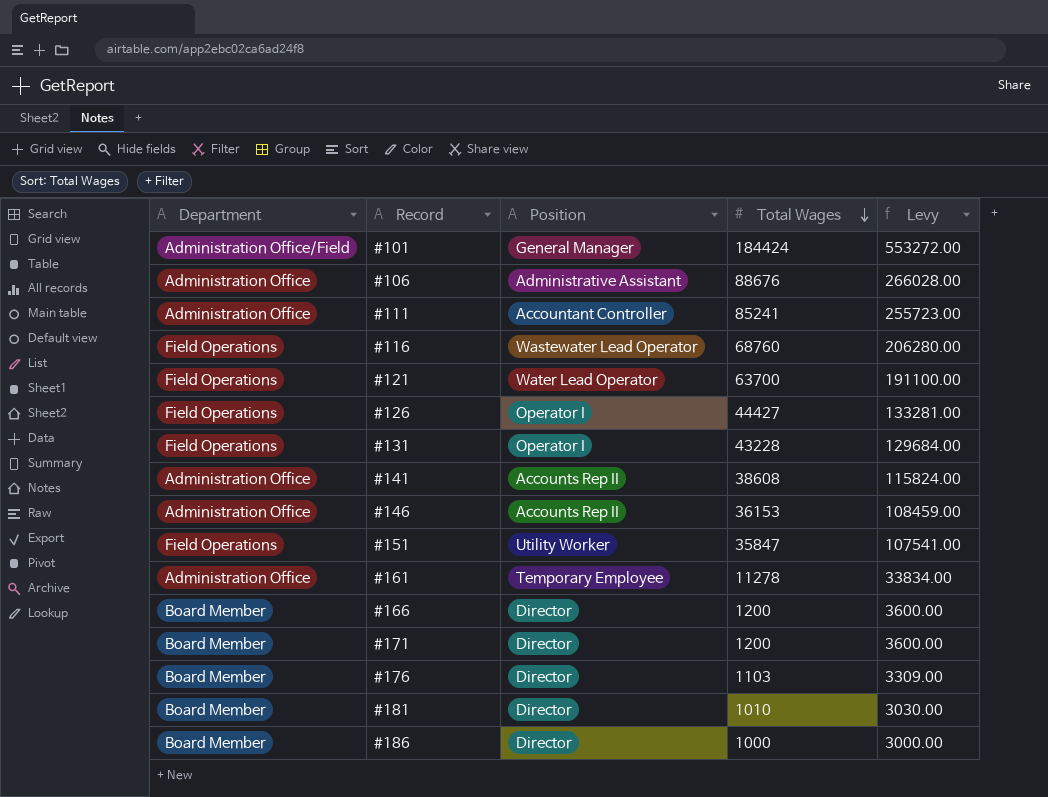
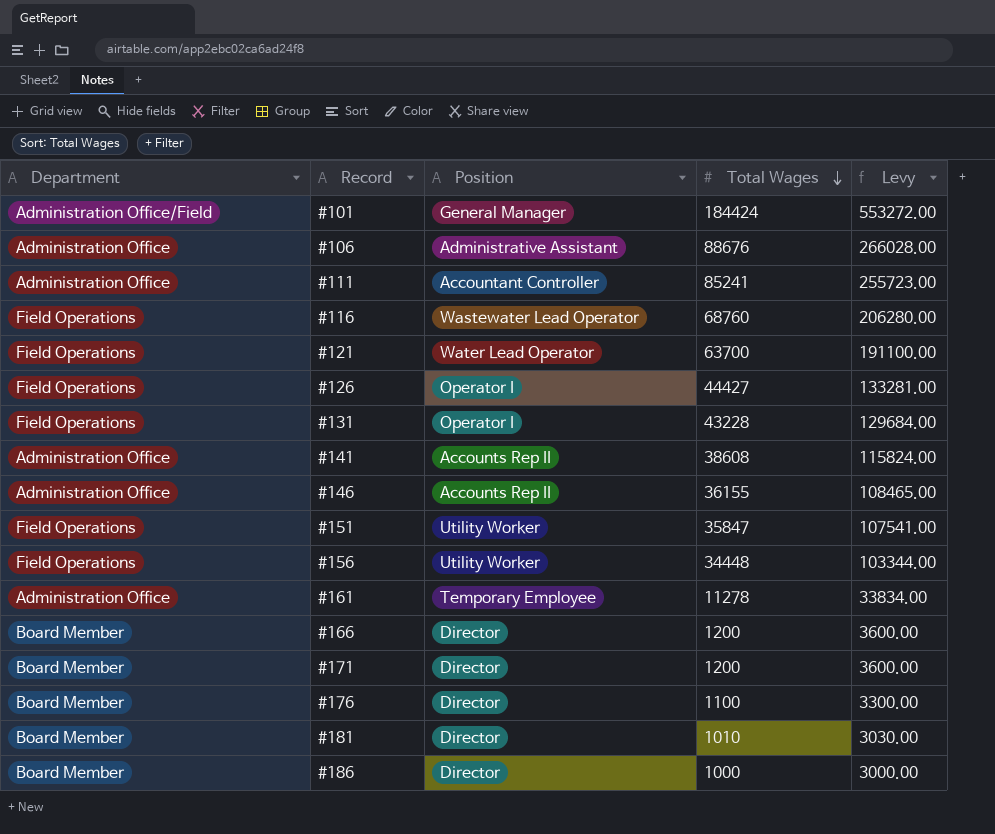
#146 | Total Wages: 36153 -> 36155
#146 | Levy: 108459.00 -> 108465.00
row #156: none -> Field Operations | Utility Worker | 34448 | 103344.00
#176 | Total Wages: 1103 -> 1100
#176 | Levy: 3309.00 -> 3300.00

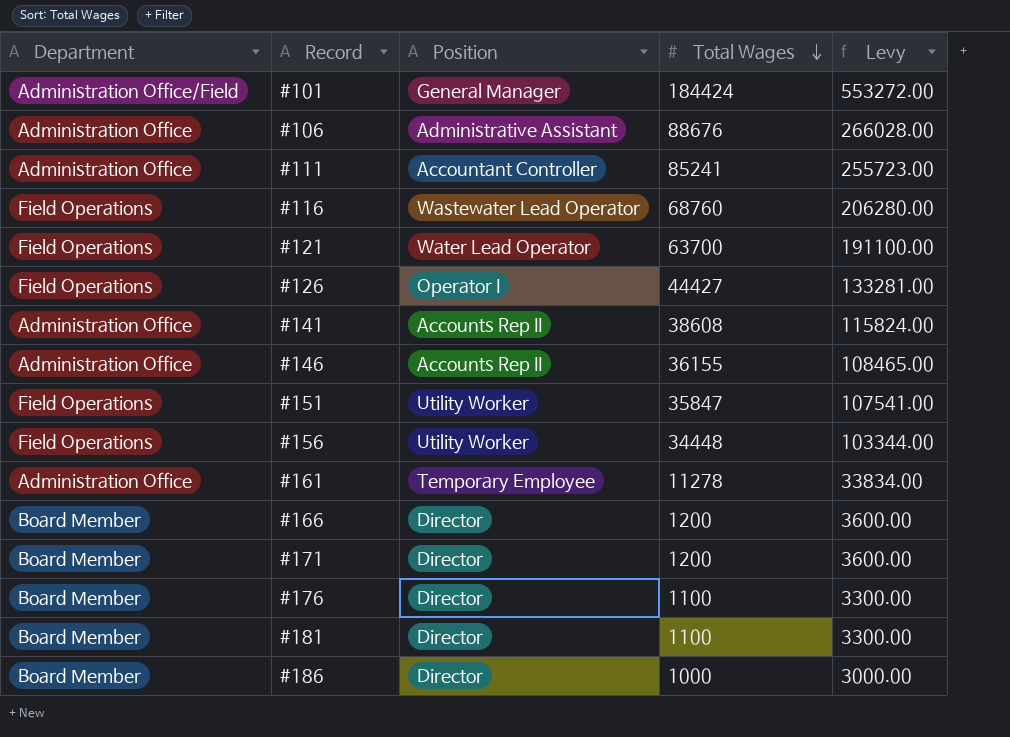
row #131: Field Operations | Operator I | 43228 | 129684.00 -> none
#181 | Total Wages: 1010 -> 1100
#181 | Levy: 3030.00 -> 3300.00

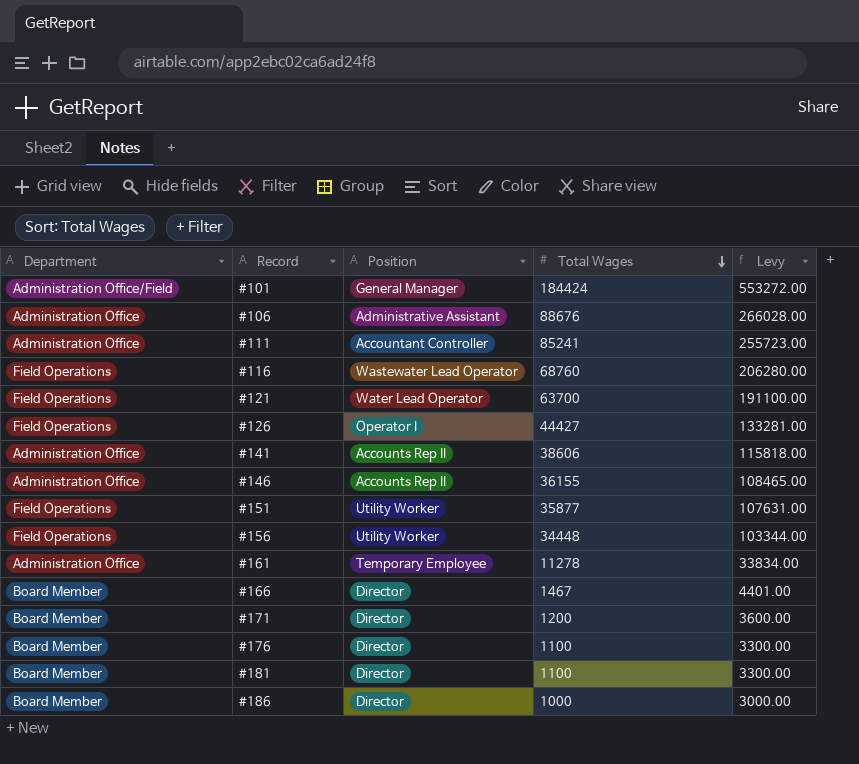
#141 | Total Wages: 38608 -> 38606
#141 | Levy: 115824.00 -> 115818.00
#151 | Total Wages: 35847 -> 35877
#151 | Levy: 107541.00 -> 107631.00
#166 | Total Wages: 1200 -> 1467
#166 | Levy: 3600.00 -> 4401.00

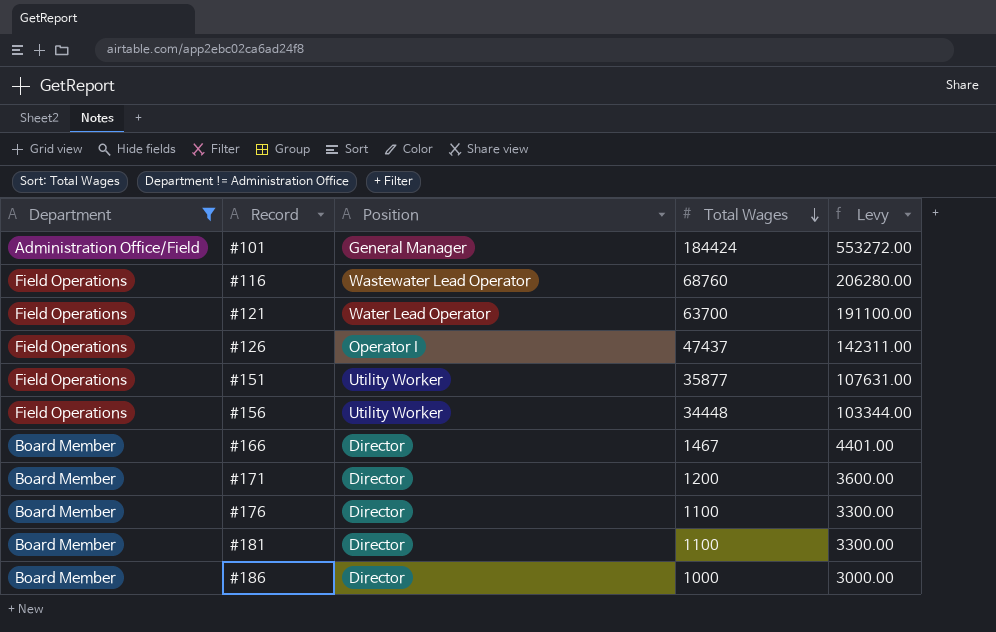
filter: none -> Department != Administration Office
#126 | Total Wages: 44427 -> 47437
#126 | Levy: 133281.00 -> 142311.00

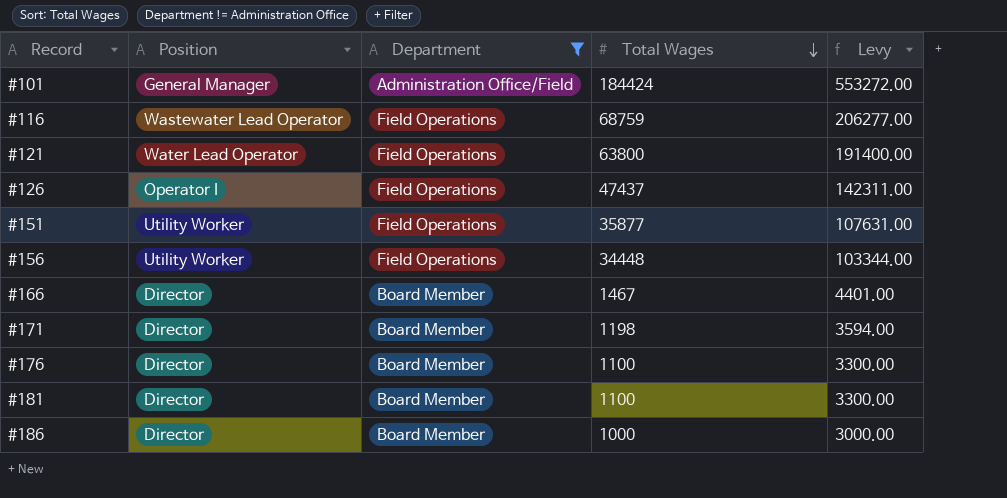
column Department | position: 1 -> 3
#116 | Total Wages: 68760 -> 68759
#116 | Levy: 206280.00 -> 206277.00
#121 | Total Wages: 63700 -> 63800
#121 | Levy: 191100.00 -> 191400.00
#171 | Total Wages: 1200 -> 1198
#171 | Levy: 3600.00 -> 3594.00

